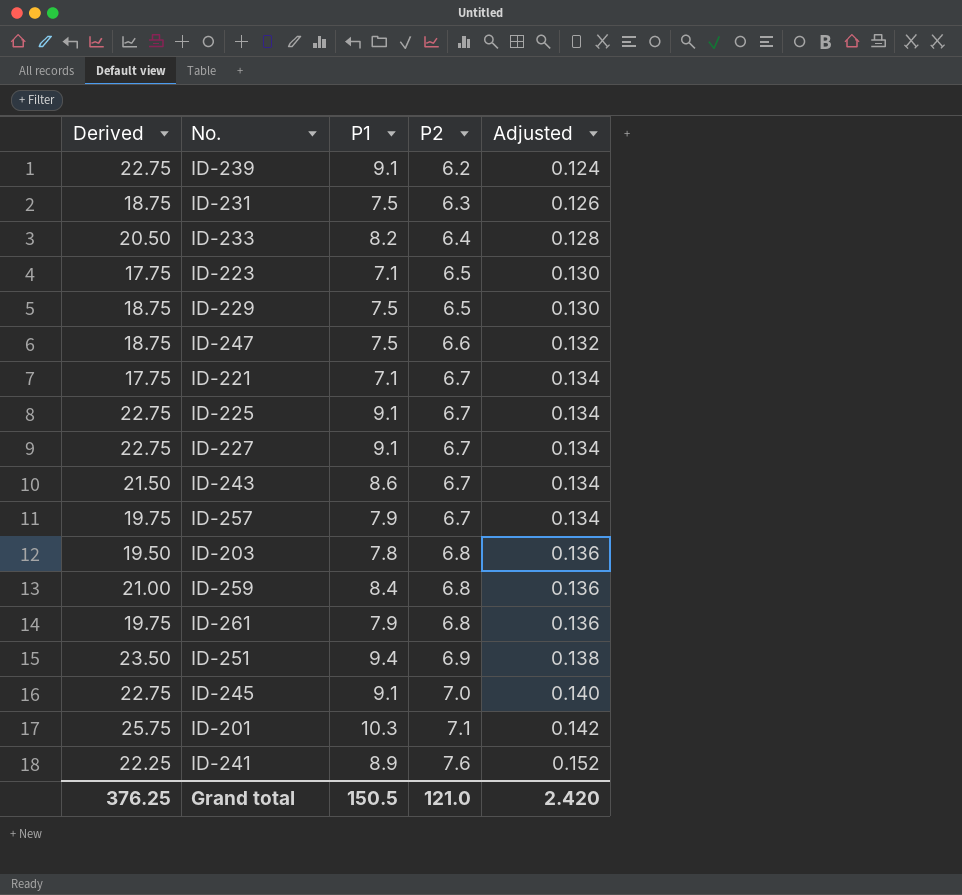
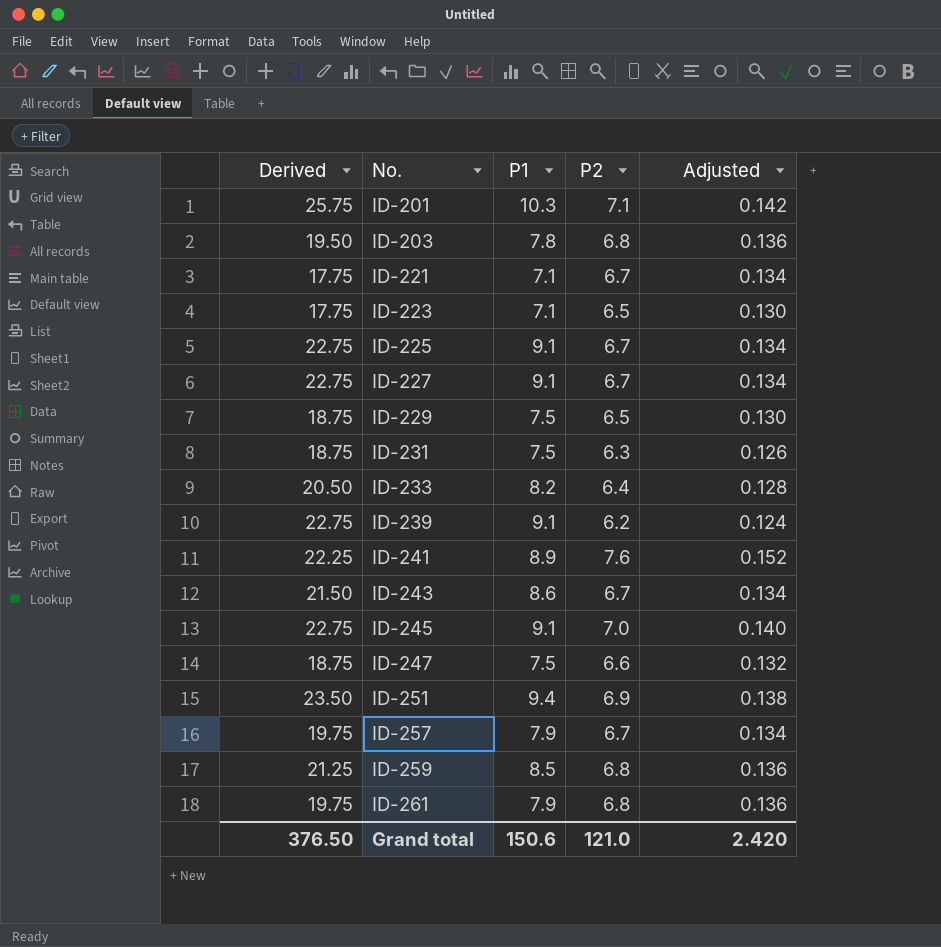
row order: P2 ascending -> No. ascending
ID-259 | Derived: 21.00 -> 21.25
ID-259 | P1: 8.4 -> 8.5
Grand total | Derived: 376.25 -> 376.50
Grand total | P1: 150.5 -> 150.6

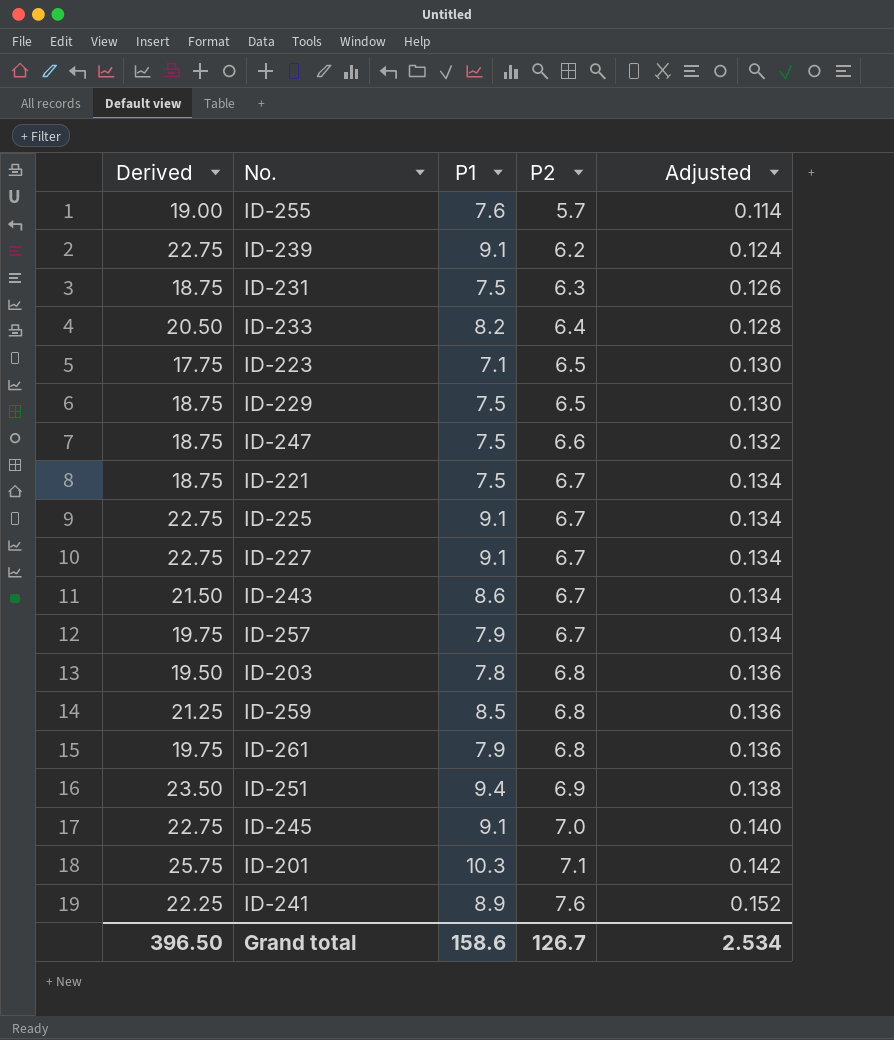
row order: No. ascending -> P2 ascending
row ID-255: none -> 19.00 | 7.6 | 5.7 | 0.114
ID-221 | Derived: 17.75 -> 18.75
ID-221 | P1: 7.1 -> 7.5
Grand total | Derived: 376.50 -> 396.50
Grand total | P1: 150.6 -> 158.6
Grand total | P2: 121.0 -> 126.7
Grand total | Adjusted: 2.420 -> 2.534

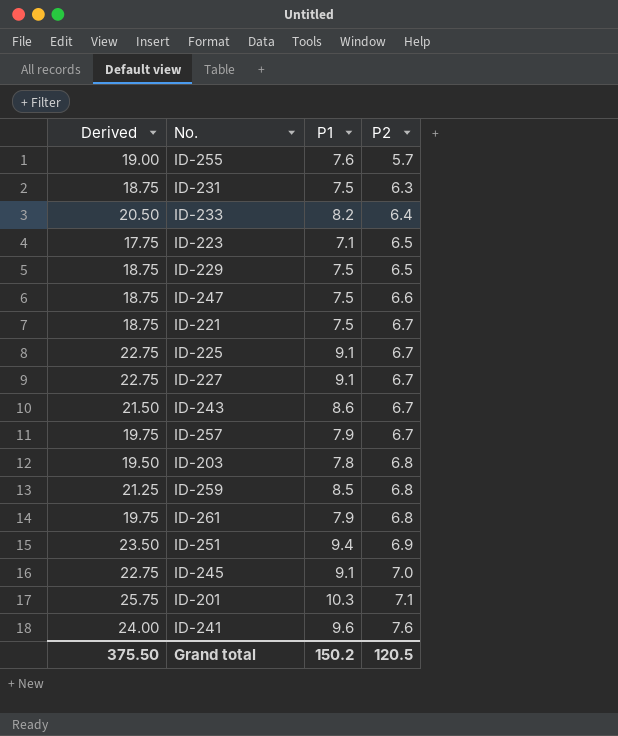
column Adjusted | formula: [P2] * 0.02 -> none
row ID-239: 22.75 | 9.1 | 6.2 | 0.124 -> none
ID-241 | Derived: 22.25 -> 24.00
ID-241 | P1: 8.9 -> 9.6
Grand total | Derived: 396.50 -> 375.50
Grand total | P1: 158.6 -> 150.2
Grand total | P2: 126.7 -> 120.5

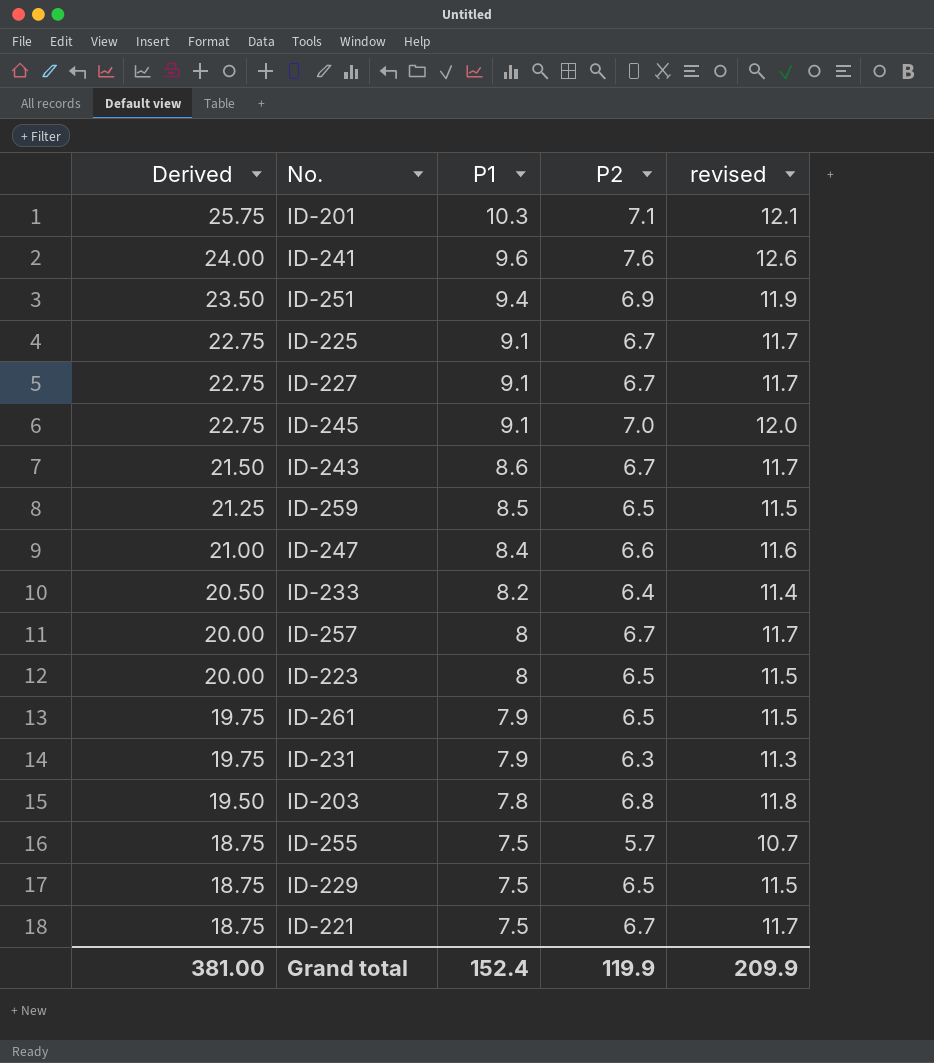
row order: P2 ascending -> Derived descending
column revised | formula: none -> [P2] + 5
ID-259 | P2: 6.8 -> 6.5
ID-247 | Derived: 18.75 -> 21.00
ID-247 | P1: 7.5 -> 8.4
ID-257 | Derived: 19.75 -> 20.00
ID-257 | P1: 7.9 -> 8
ID-223 | Derived: 17.75 -> 20.00
ID-223 | P1: 7.1 -> 8
ID-261 | P2: 6.8 -> 6.5
ID-231 | Derived: 18.75 -> 19.75
ID-231 | P1: 7.5 -> 7.9
ID-255 | Derived: 19.00 -> 18.75
ID-255 | P1: 7.6 -> 7.5
Grand total | Derived: 375.50 -> 381.00
Grand total | P1: 150.2 -> 152.4
Grand total | P2: 120.5 -> 119.9

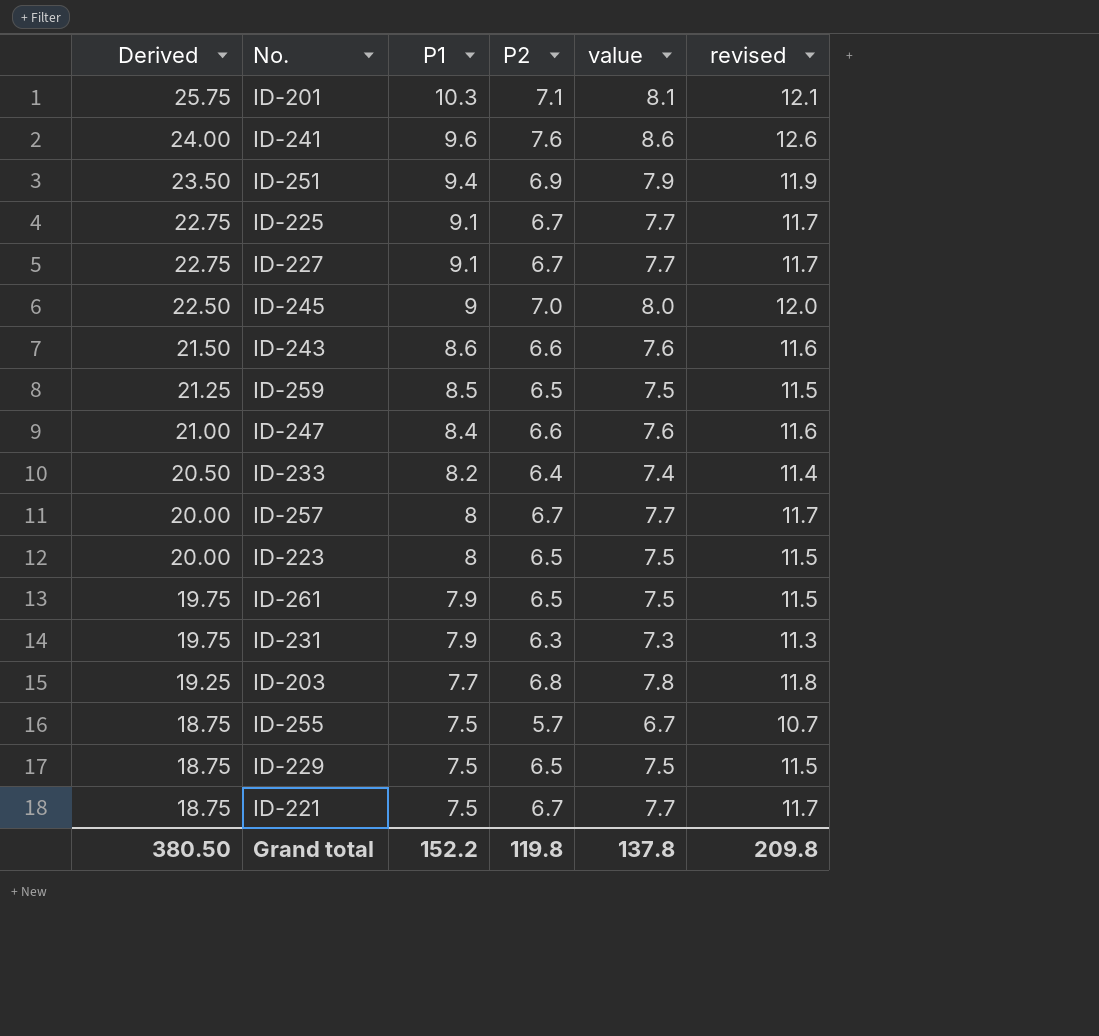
column value | formula: none -> [P2] + 1
ID-245 | Derived: 22.75 -> 22.50
ID-245 | P1: 9.1 -> 9
ID-243 | P2: 6.7 -> 6.6
ID-243 | revised: 11.7 -> 11.6
ID-203 | Derived: 19.50 -> 19.25
ID-203 | P1: 7.8 -> 7.7
Grand total | Derived: 381.00 -> 380.50
Grand total | P1: 152.4 -> 152.2
Grand total | P2: 119.9 -> 119.8
Grand total | revised: 209.9 -> 209.8

